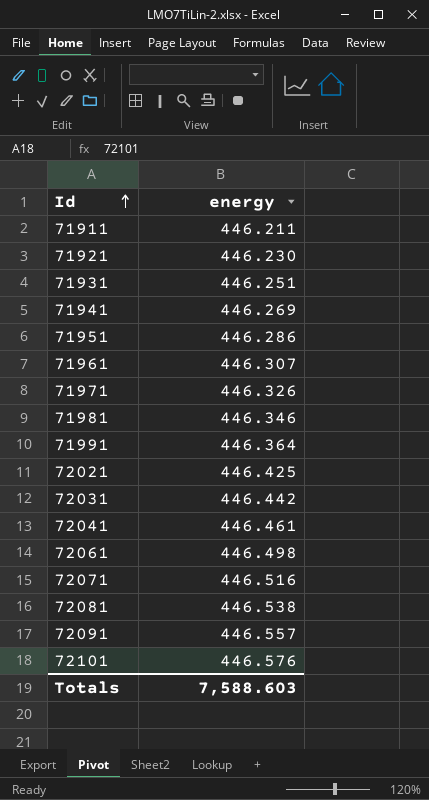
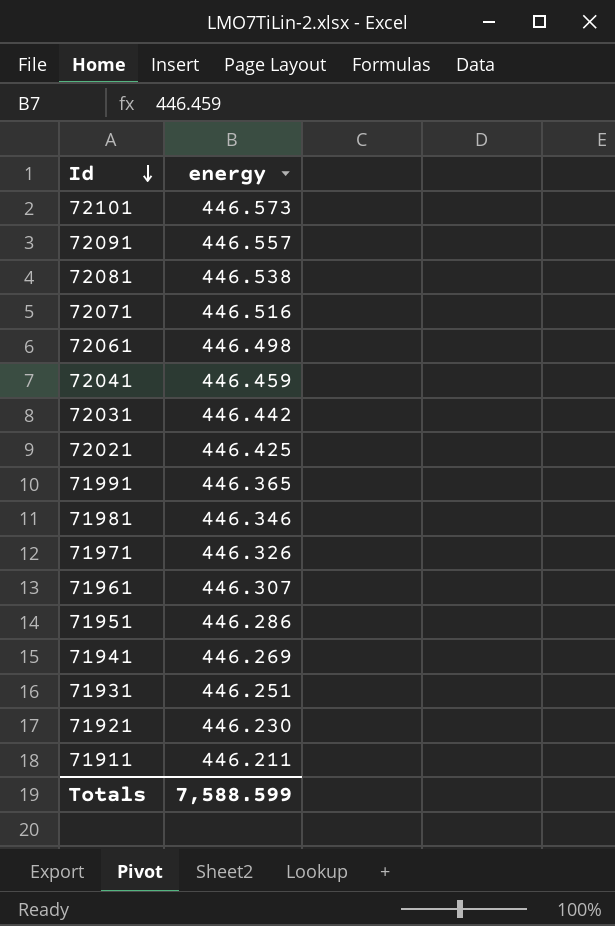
row order: Id ascending -> Id descending
72101 | energy: 446.576 -> 446.573
72041 | energy: 446.461 -> 446.459
71991 | energy: 446.364 -> 446.365
Totals | energy: 7,588.603 -> 7,588.599

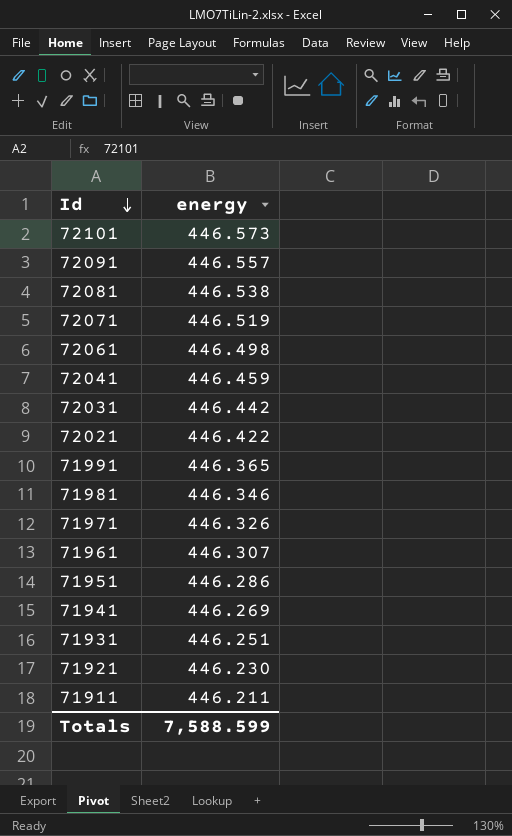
72071 | energy: 446.516 -> 446.519
72021 | energy: 446.425 -> 446.422

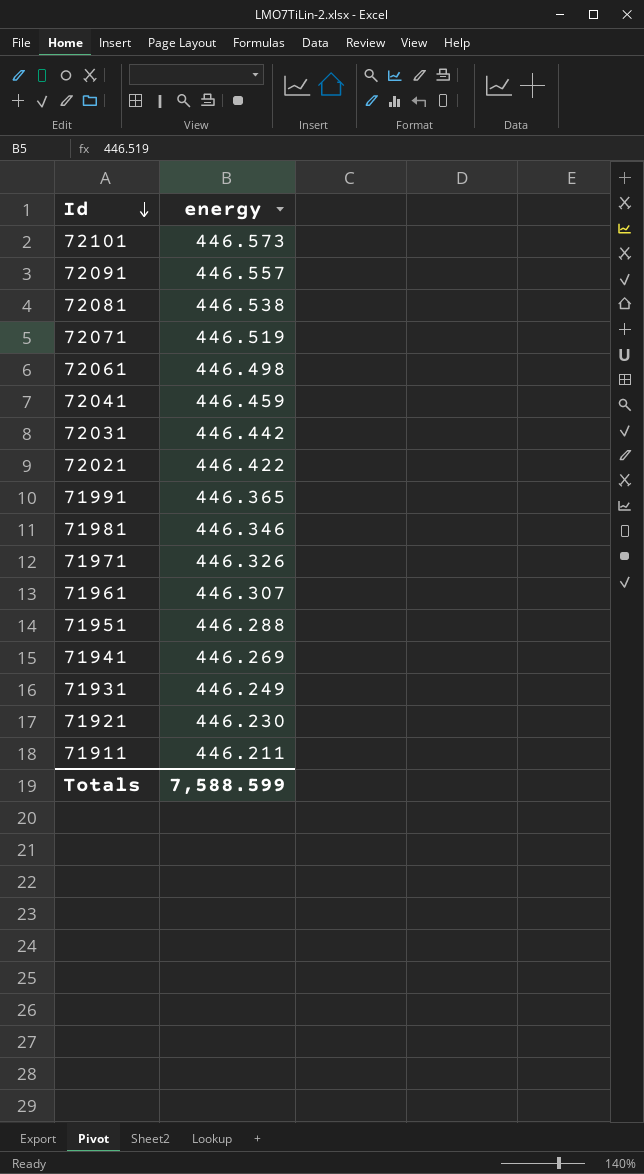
71951 | energy: 446.286 -> 446.288
71931 | energy: 446.251 -> 446.249

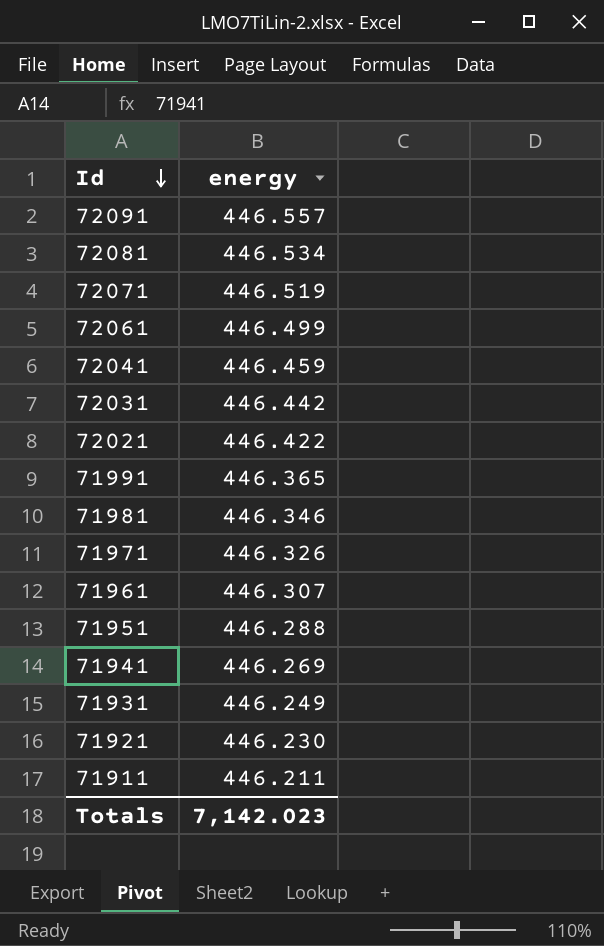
row 72101: 446.573 -> none
72081 | energy: 446.538 -> 446.534
72061 | energy: 446.498 -> 446.499
Totals | energy: 7,588.599 -> 7,142.023

